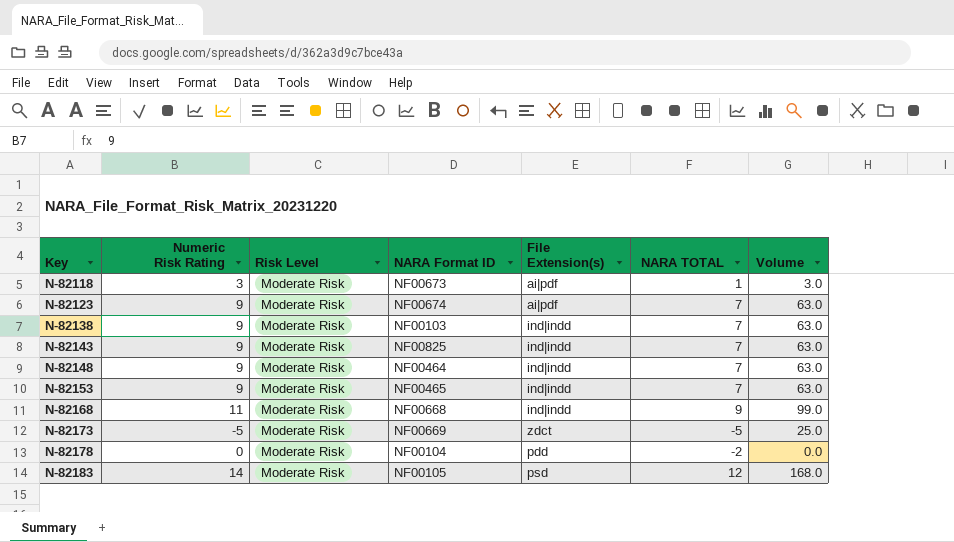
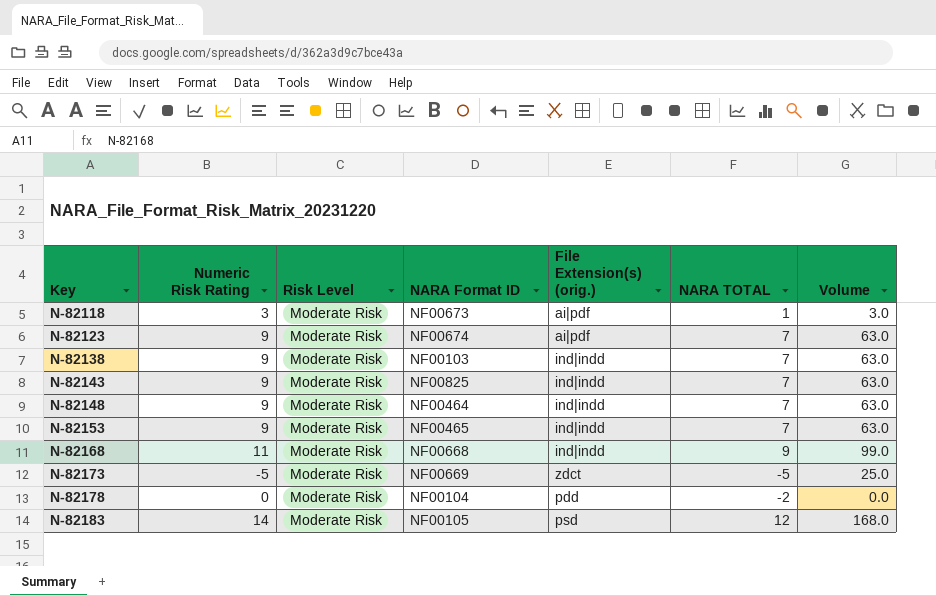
column name: File Extension(s) -> File Extension(s) (orig.)

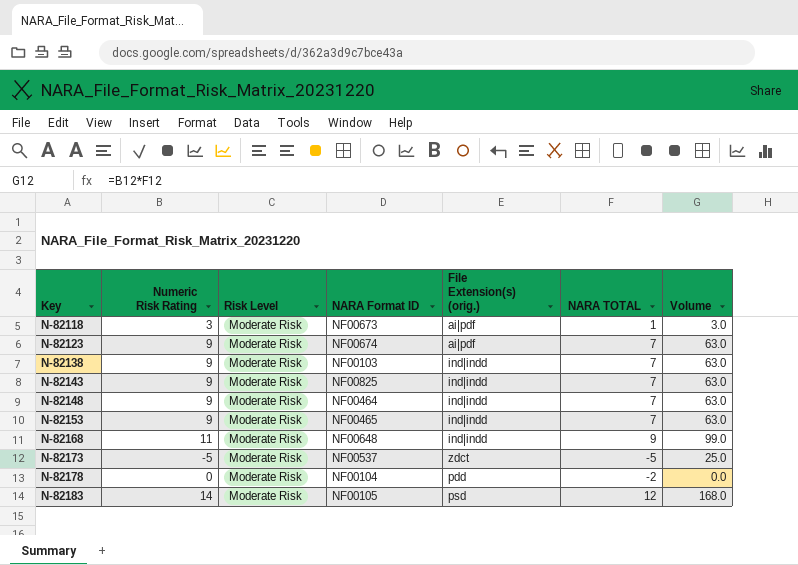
N-82168 | NARA Format ID: NF00668 -> NF00648
N-82173 | NARA Format ID: NF00669 -> NF00537

